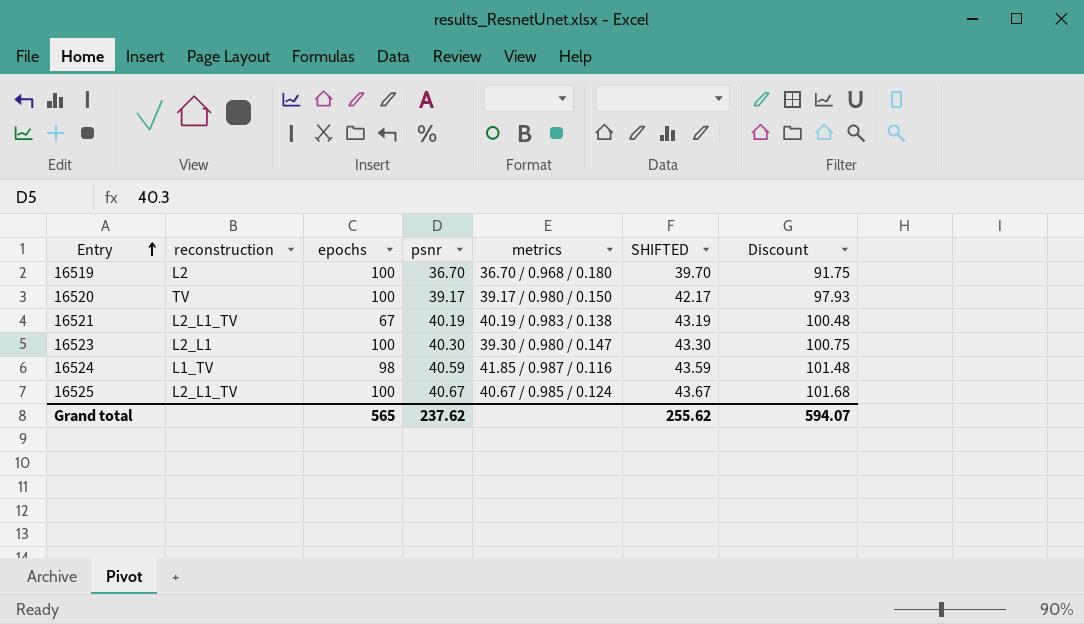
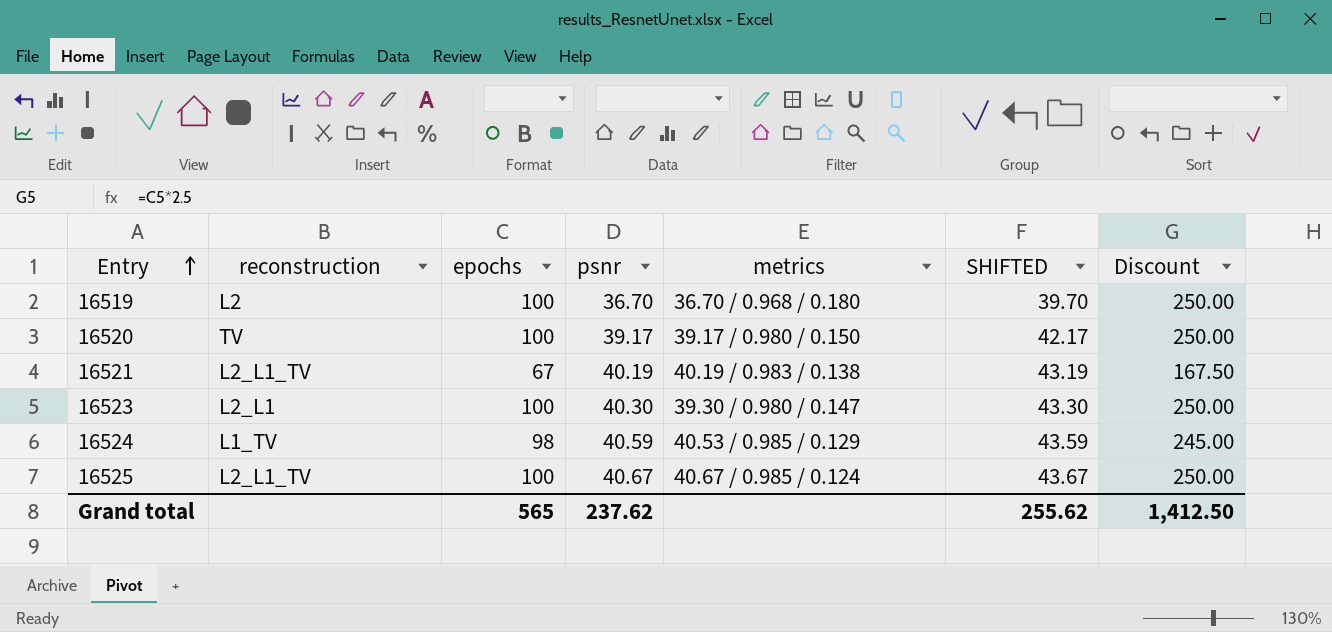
column Discount | formula: [psnr] * 2.5 -> [epochs] * 2.5
16524 | metrics: 41.85 / 0.987 / 0.116 -> 40.53 / 0.985 / 0.129
Grand total | Discount: 594.07 -> 1,412.50

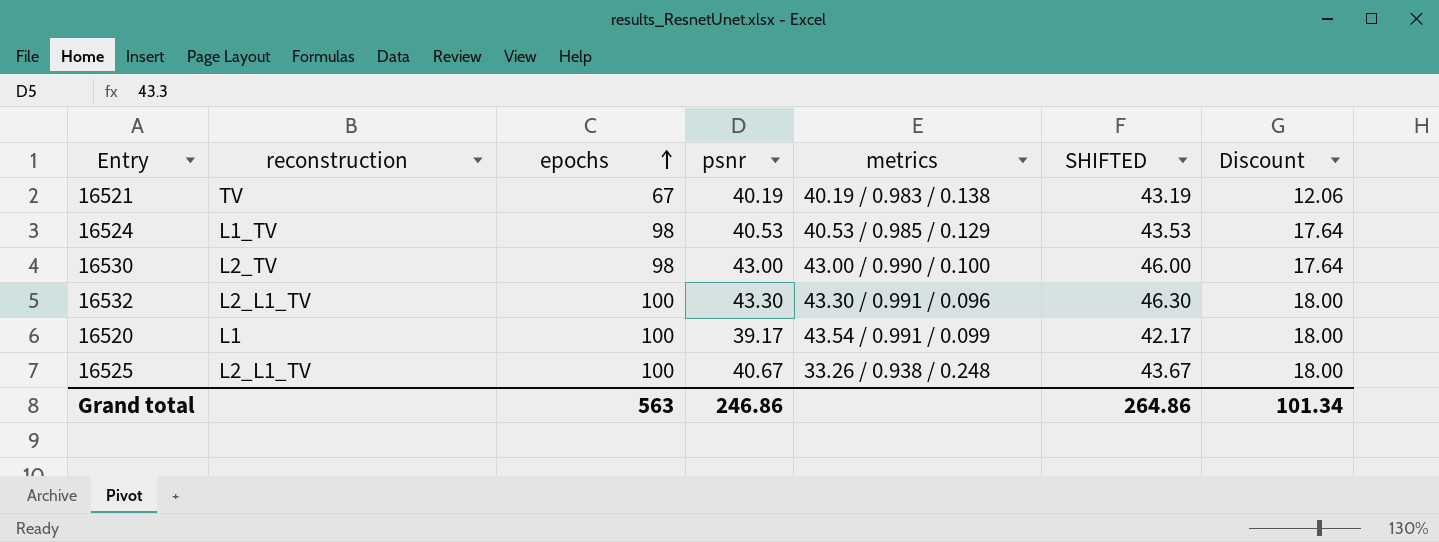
row order: Entry ascending -> epochs ascending
column Discount | formula: [epochs] * 2.5 -> [epochs] * 0.18
row 16519: L2 | 100 | 36.70 | 36.70 / 0.968 / 0.180 | 39.70 | 250.00 -> none
row 16523: L2_L1 | 100 | 40.30 | 39.30 / 0.980 / 0.147 | 43.30 | 250.00 -> none
16521 | reconstruction: L2_L1_TV -> TV
16524 | psnr: 40.59 -> 40.53
16524 | SHIFTED: 43.59 -> 43.53
row 16530: none -> L2_TV | 98 | 43.00 | 43.00 / 0.990 / 0.100 | 46.00 | 17.64
row 16532: none -> L2_L1_TV | 100 | 43.30 | 43.30 / 0.991 / 0.096 | 46.30 | 18.00
16520 | reconstruction: TV -> L1
16520 | metrics: 39.17 / 0.980 / 0.150 -> 43.54 / 0.991 / 0.099
16525 | metrics: 40.67 / 0.985 / 0.124 -> 33.26 / 0.938 / 0.248
Grand total | epochs: 565 -> 563
Grand total | psnr: 237.62 -> 246.86
Grand total | SHIFTED: 255.62 -> 264.86
Grand total | Discount: 1,412.50 -> 101.34

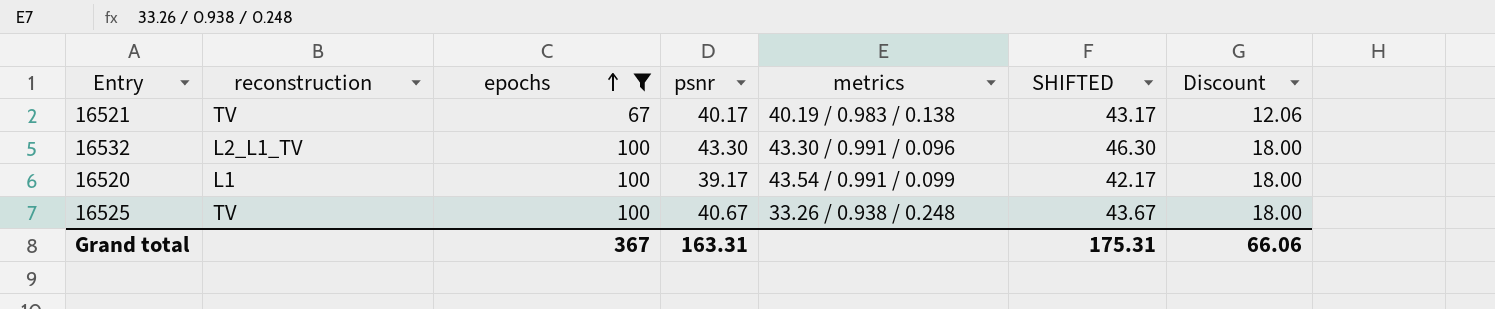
filter: none -> epochs != 98
16521 | psnr: 40.19 -> 40.17
16521 | SHIFTED: 43.19 -> 43.17
16525 | reconstruction: L2_L1_TV -> TV
Grand total | epochs: 563 -> 367
Grand total | psnr: 246.86 -> 163.31
Grand total | SHIFTED: 264.86 -> 175.31
Grand total | Discount: 101.34 -> 66.06

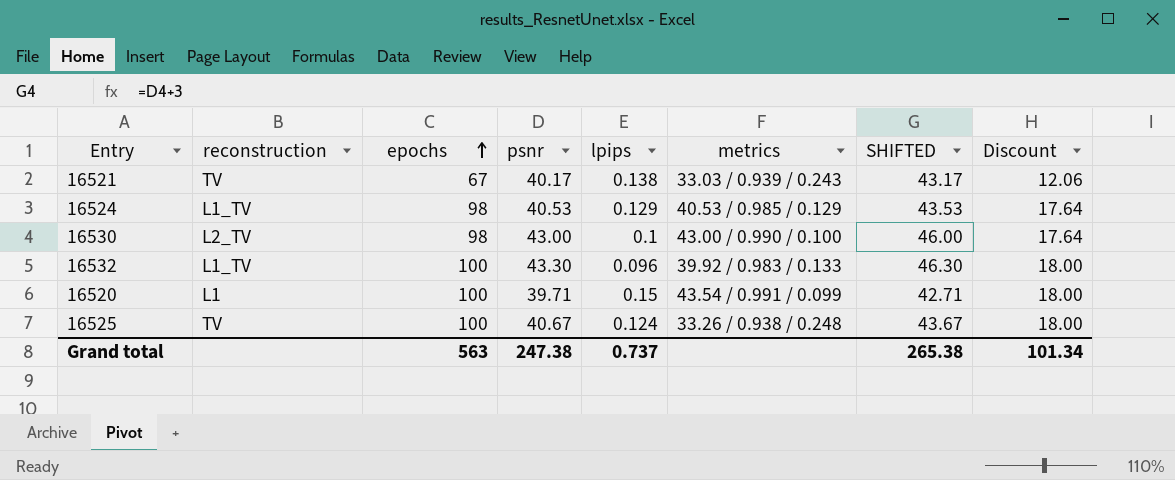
filter: epochs != 98 -> none
column lpips | position: none -> 5
16521 | metrics: 40.19 / 0.983 / 0.138 -> 33.03 / 0.939 / 0.243
16532 | reconstruction: L2_L1_TV -> L1_TV
16532 | metrics: 43.30 / 0.991 / 0.096 -> 39.92 / 0.983 / 0.133
16520 | psnr: 39.17 -> 39.71
16520 | SHIFTED: 42.17 -> 42.71
Grand total | epochs: 367 -> 563
Grand total | psnr: 163.31 -> 247.38
Grand total | SHIFTED: 175.31 -> 265.38
Grand total | Discount: 66.06 -> 101.34

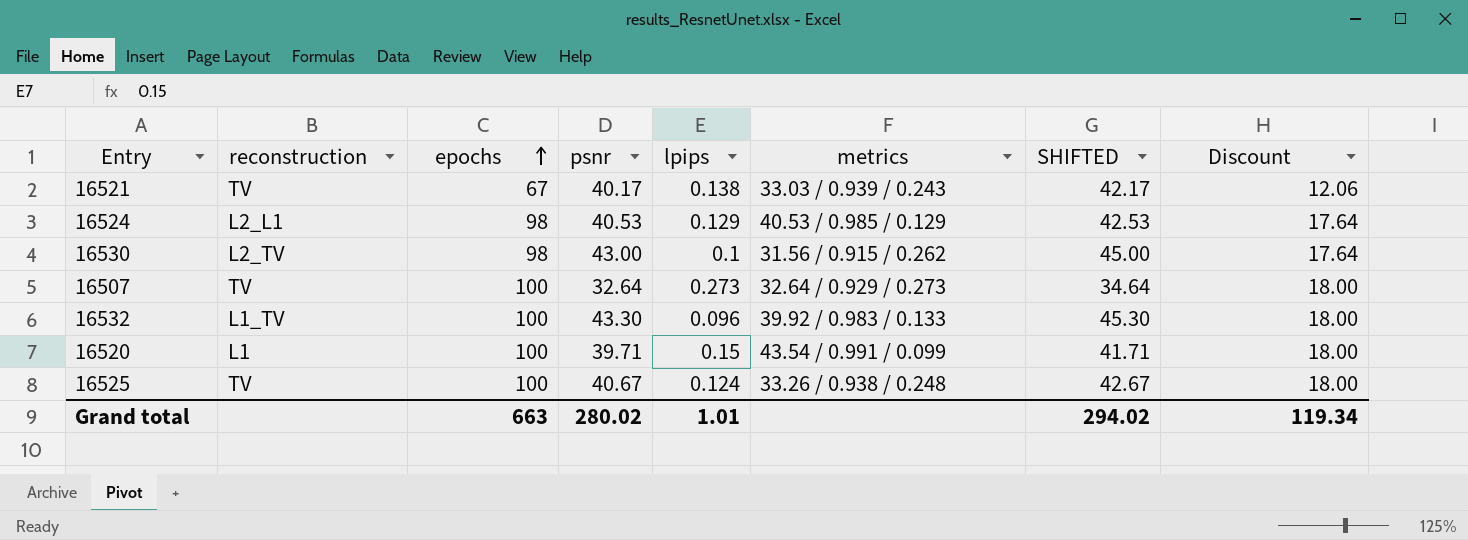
column SHIFTED | formula: [psnr] + 3 -> [psnr] + 2
16524 | reconstruction: L1_TV -> L2_L1
16530 | metrics: 43.00 / 0.990 / 0.100 -> 31.56 / 0.915 / 0.262
row 16507: none -> TV | 100 | 32.64 | 0.273 | 32.64 / 0.929 / 0.273 | 34.64 | 18.00
Grand total | epochs: 563 -> 663
Grand total | psnr: 247.38 -> 280.02
Grand total | lpips: 0.737 -> 1.01
Grand total | SHIFTED: 265.38 -> 294.02
Grand total | Discount: 101.34 -> 119.34

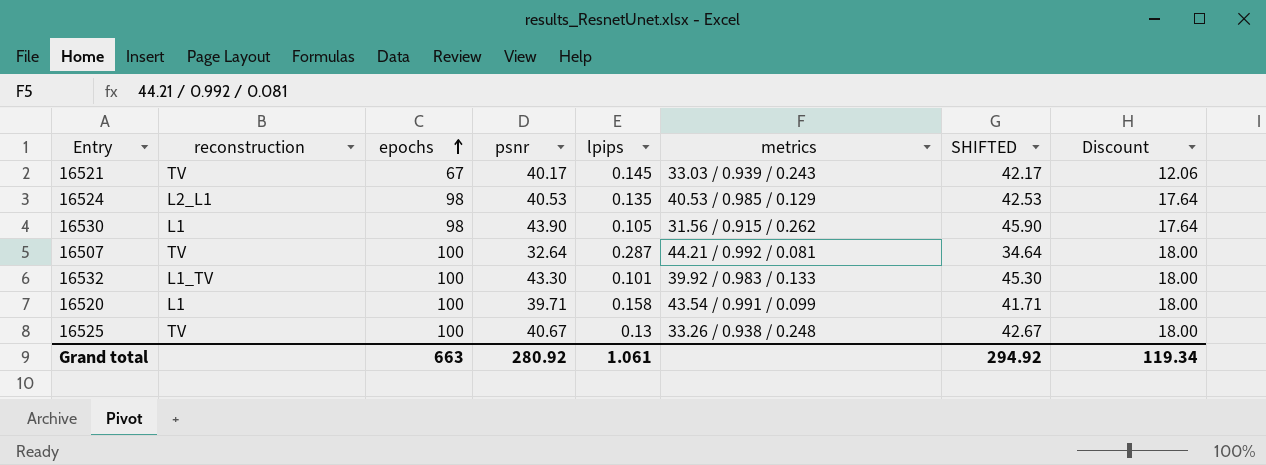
16521 | lpips: 0.138 -> 0.145
16524 | lpips: 0.129 -> 0.135
16530 | reconstruction: L2_TV -> L1
16530 | psnr: 43.00 -> 43.90
16530 | lpips: 0.1 -> 0.105
16530 | SHIFTED: 45.00 -> 45.90
16507 | lpips: 0.273 -> 0.287
16507 | metrics: 32.64 / 0.929 / 0.273 -> 44.21 / 0.992 / 0.081
16532 | lpips: 0.096 -> 0.101
16520 | lpips: 0.15 -> 0.158
16525 | lpips: 0.124 -> 0.13
Grand total | psnr: 280.02 -> 280.92
Grand total | lpips: 1.01 -> 1.061
Grand total | SHIFTED: 294.02 -> 294.92

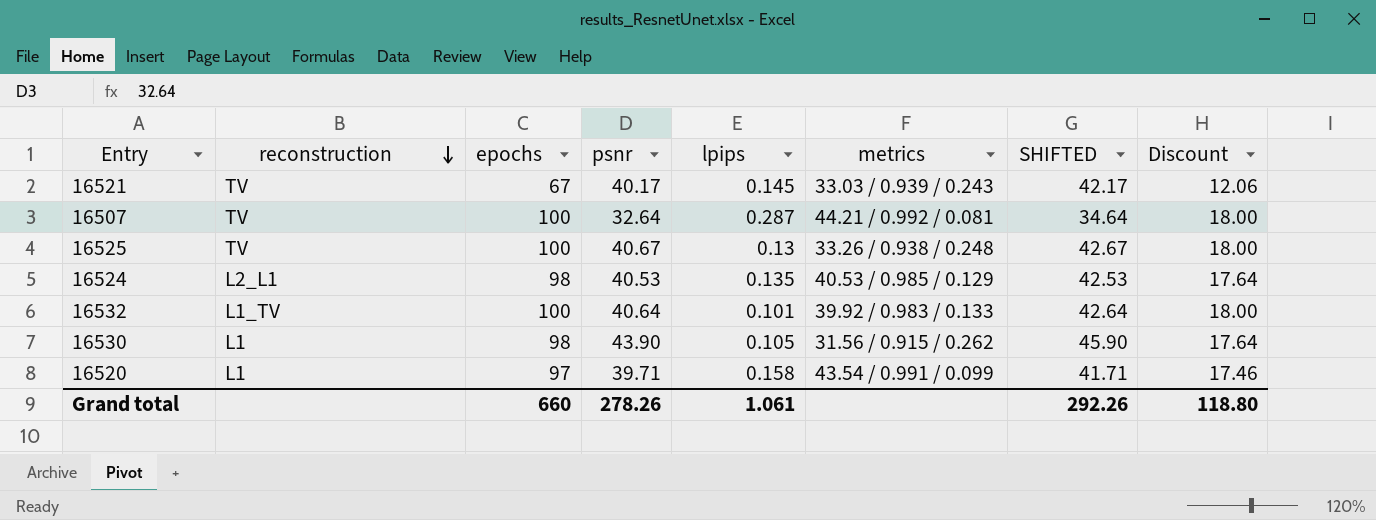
row order: epochs ascending -> reconstruction descending
16532 | psnr: 43.30 -> 40.64
16532 | SHIFTED: 45.30 -> 42.64
16520 | epochs: 100 -> 97
16520 | Discount: 18.00 -> 17.46
Grand total | epochs: 663 -> 660
Grand total | psnr: 280.92 -> 278.26
Grand total | SHIFTED: 294.92 -> 292.26
Grand total | Discount: 119.34 -> 118.80

